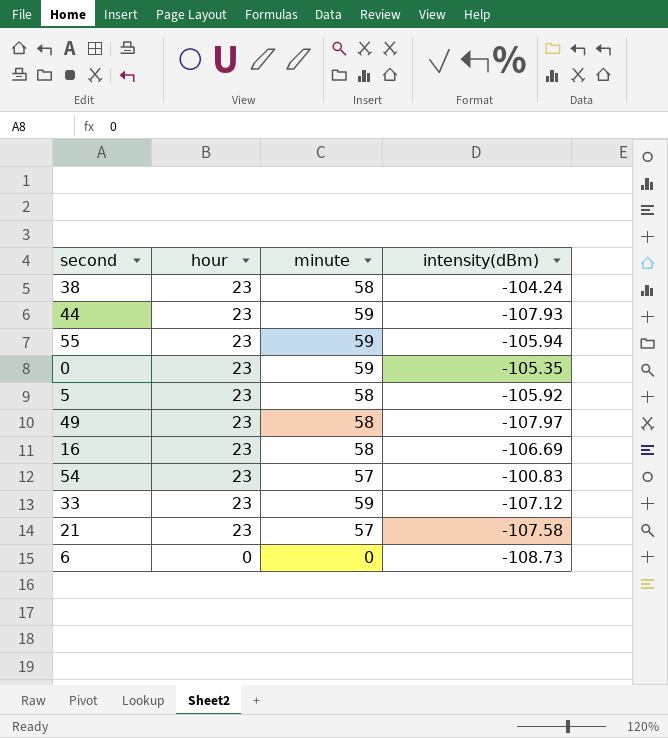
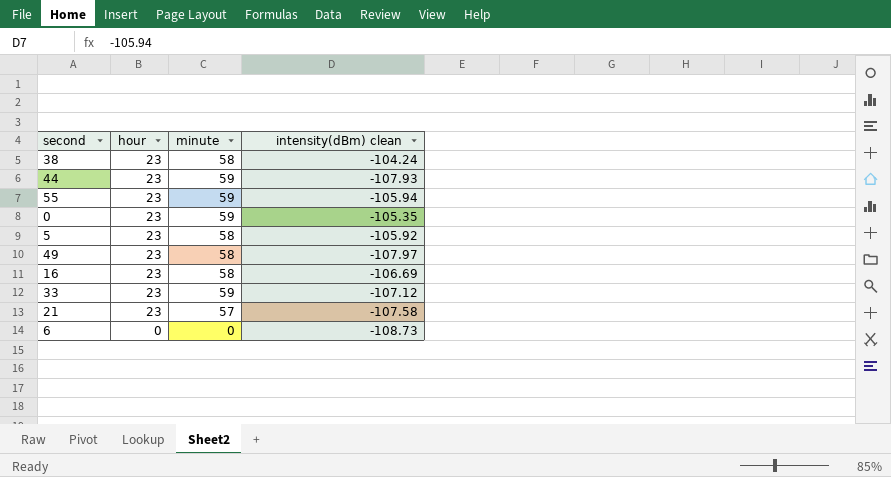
column name: intensity(dBm) -> intensity(dBm) clean
row 54: 23 | 57 | -100.83 -> none

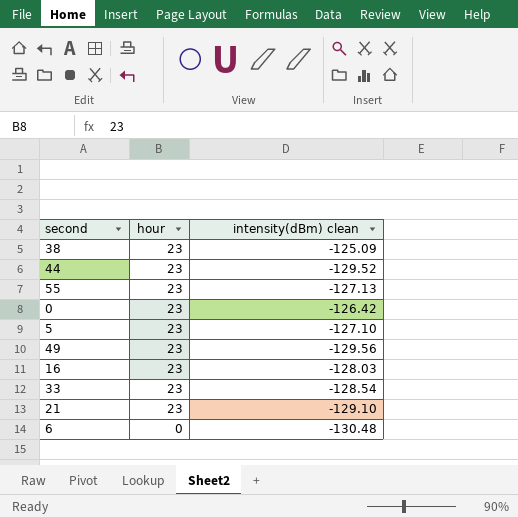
column minute | position: 3 -> none
38 | intensity(dBm) clean: -104.24 -> -125.09
44 | intensity(dBm) clean: -107.93 -> -129.52
55 | intensity(dBm) clean: -105.94 -> -127.13
0 | intensity(dBm) clean: -105.35 -> -126.42
5 | intensity(dBm) clean: -105.92 -> -127.10
49 | intensity(dBm) clean: -107.97 -> -129.56
16 | intensity(dBm) clean: -106.69 -> -128.03
33 | intensity(dBm) clean: -107.12 -> -128.54
21 | intensity(dBm) clean: -107.58 -> -129.10
6 | intensity(dBm) clean: -108.73 -> -130.48

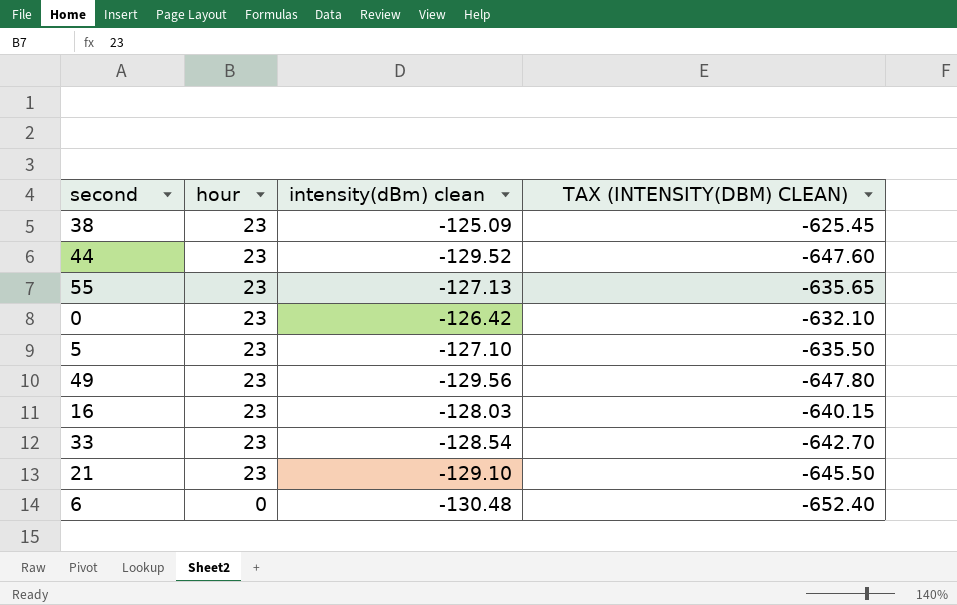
column TAX (INTENSITY(DBM) CLEAN) | formula: none -> [intensity(dBm) clean] * 5

